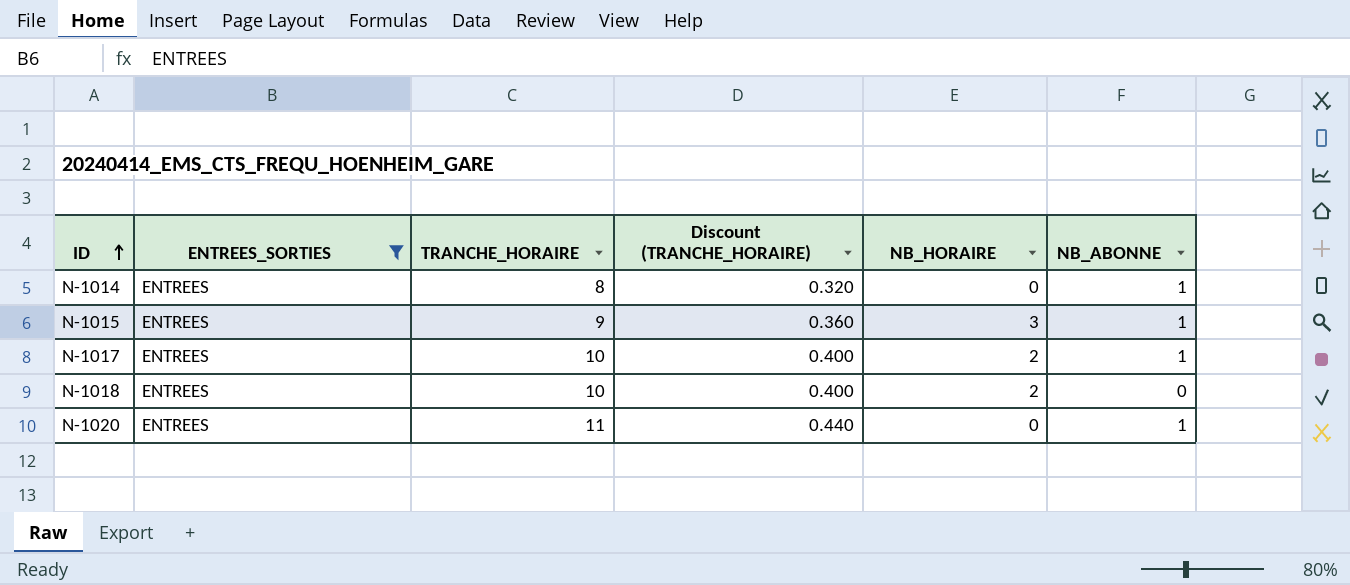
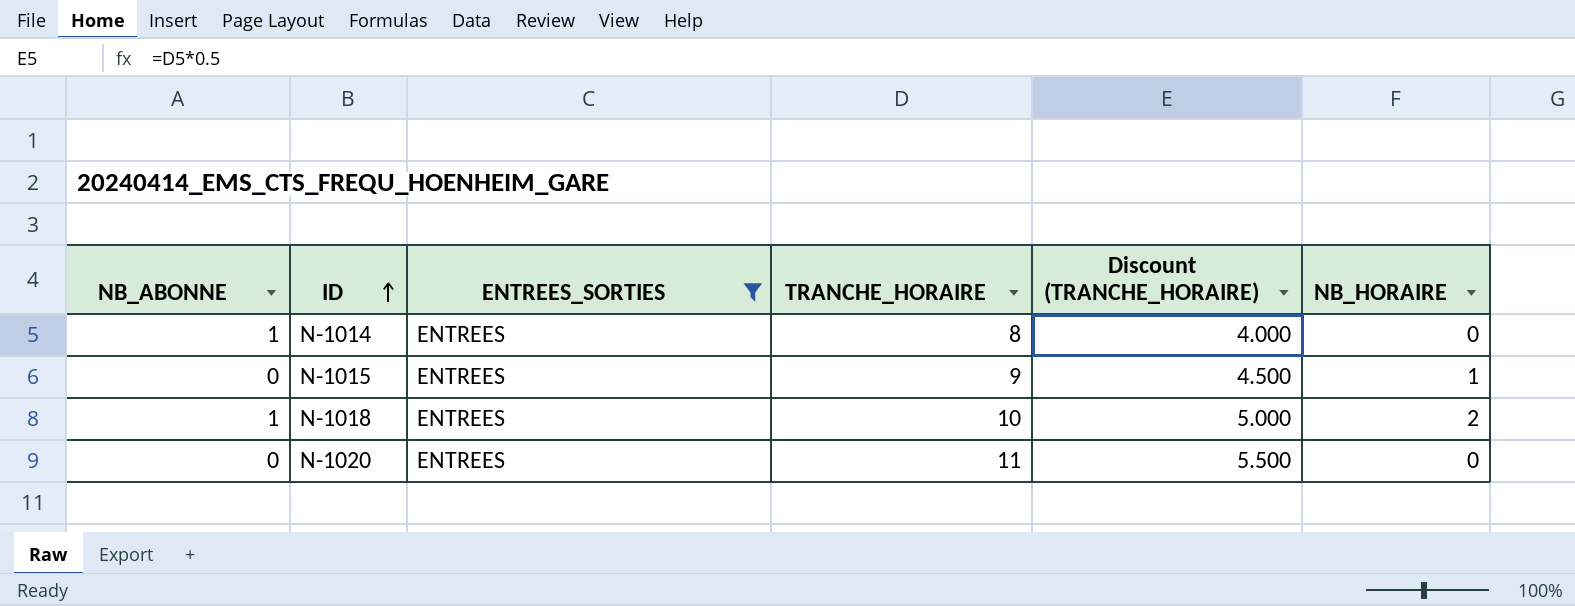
column NB_ABONNE | position: 6 -> 1
column Discount (TRANCHE_HORAIRE) | formula: [TRANCHE_HORAIRE] * 0.04 -> [TRANCHE_HORAIRE] * 0.5
row N-1017: ENTREES | 10 | 0.400 | 2 | 1 -> none
N-1015 | NB_ABONNE: 1 -> 0
N-1015 | NB_HORAIRE: 3 -> 1
N-1018 | NB_ABONNE: 0 -> 1
N-1020 | NB_ABONNE: 1 -> 0

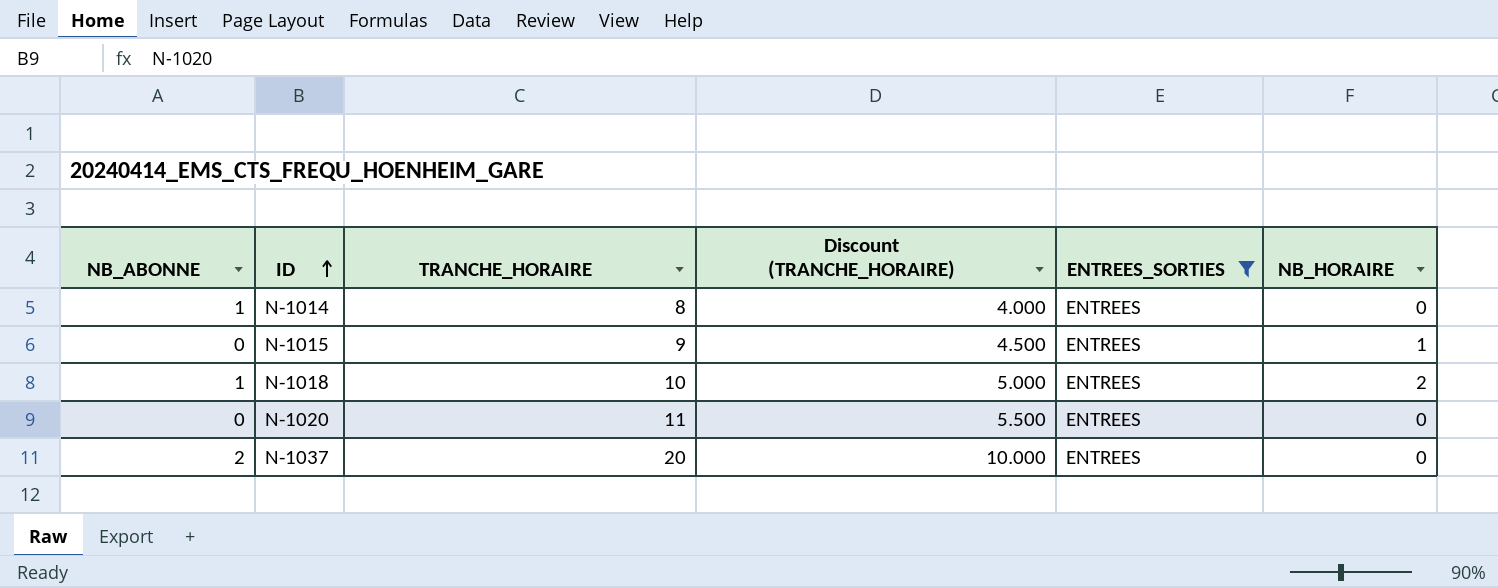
column ENTREES_SORTIES | position: 3 -> 5
row N-1037: none -> 2 | 20 | 10.000 | ENTREES | 0

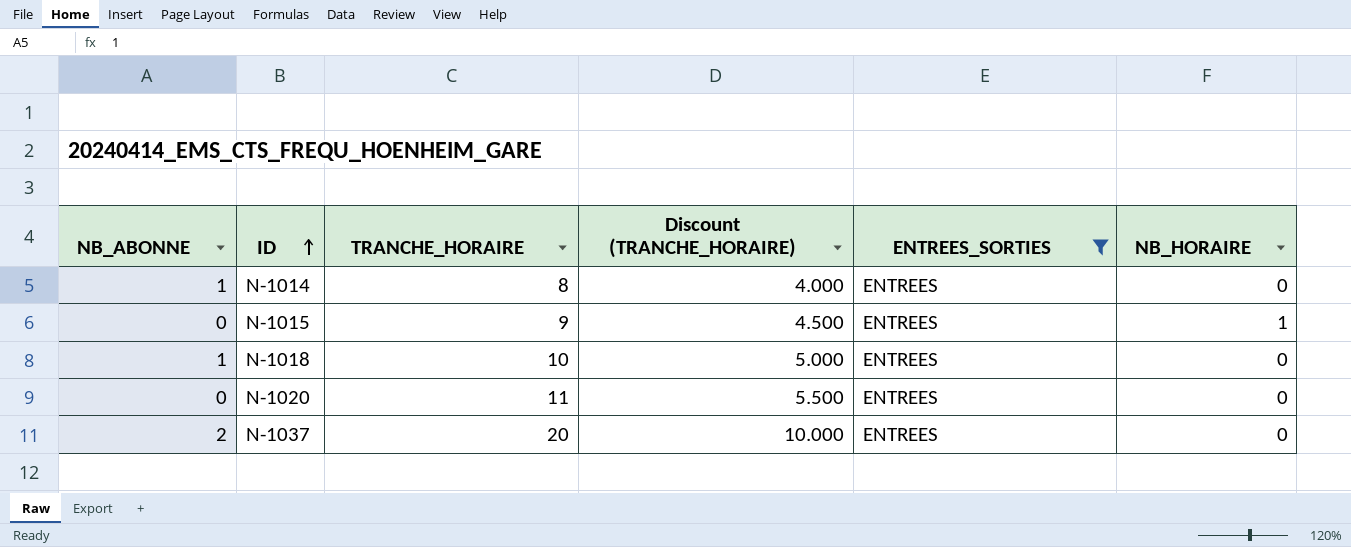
N-1018 | NB_HORAIRE: 2 -> 0

